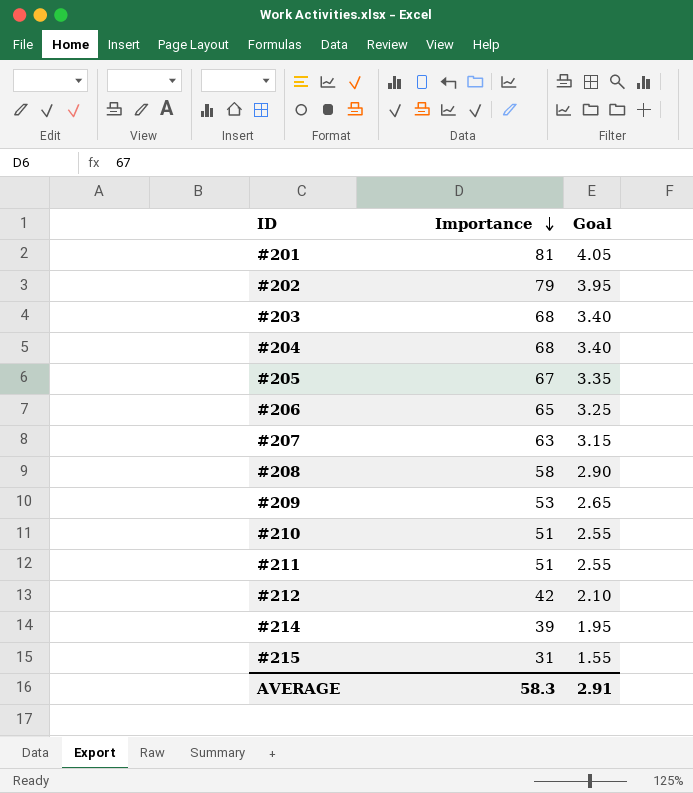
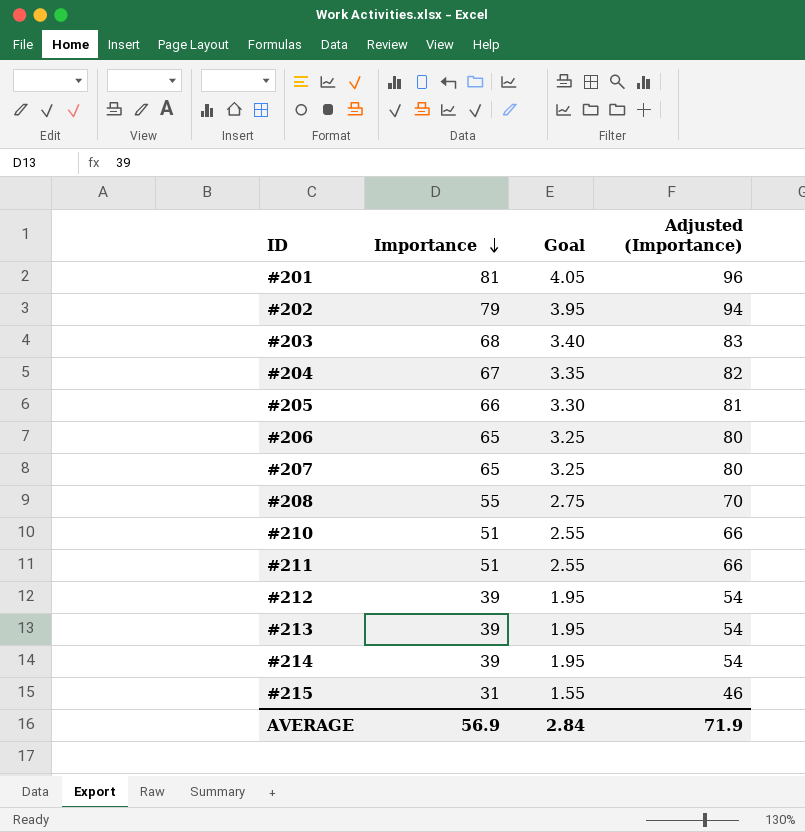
column Adjusted (Importance) | formula: none -> [Importance] + 15
row #209: 53 | 2.65 -> none
#204 | Importance: 68 -> 67
#204 | Goal: 3.40 -> 3.35
#205 | Importance: 67 -> 66
#205 | Goal: 3.35 -> 3.30
#207 | Importance: 63 -> 65
#207 | Goal: 3.15 -> 3.25
#208 | Importance: 58 -> 55
#208 | Goal: 2.90 -> 2.75
#212 | Importance: 42 -> 39
#212 | Goal: 2.10 -> 1.95
row #213: none -> 39 | 1.95 | 54
AVERAGE | Importance: 58.3 -> 56.9
AVERAGE | Goal: 2.91 -> 2.84

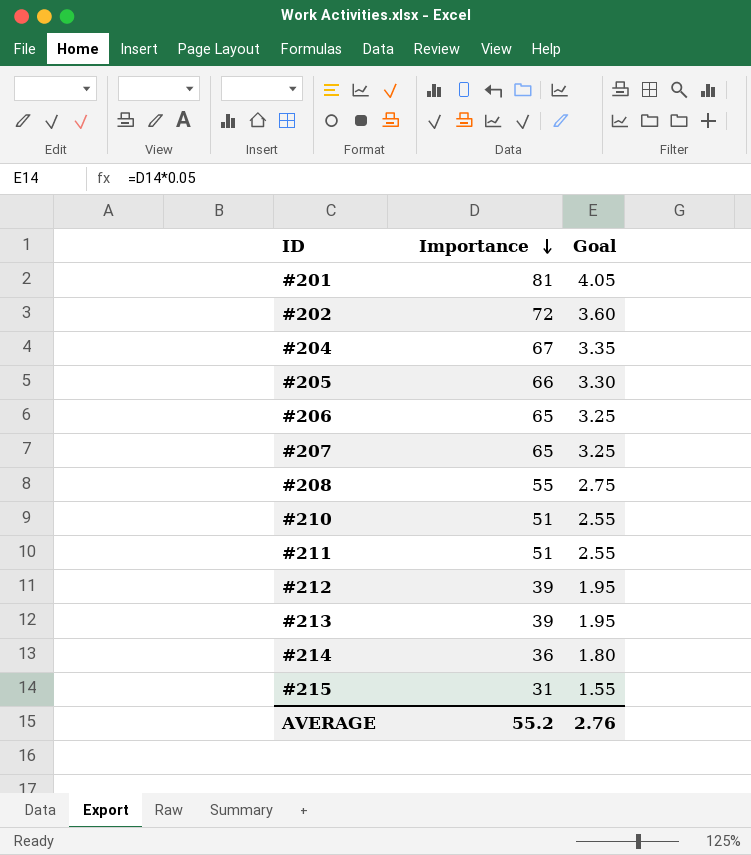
column Adjusted (Importance) | formula: [Importance] + 15 -> none
row #203: 68 | 3.40 | 83 -> none
#202 | Importance: 79 -> 72
#202 | Goal: 3.95 -> 3.60
#214 | Importance: 39 -> 36
#214 | Goal: 1.95 -> 1.80
AVERAGE | Importance: 56.9 -> 55.2
AVERAGE | Goal: 2.84 -> 2.76

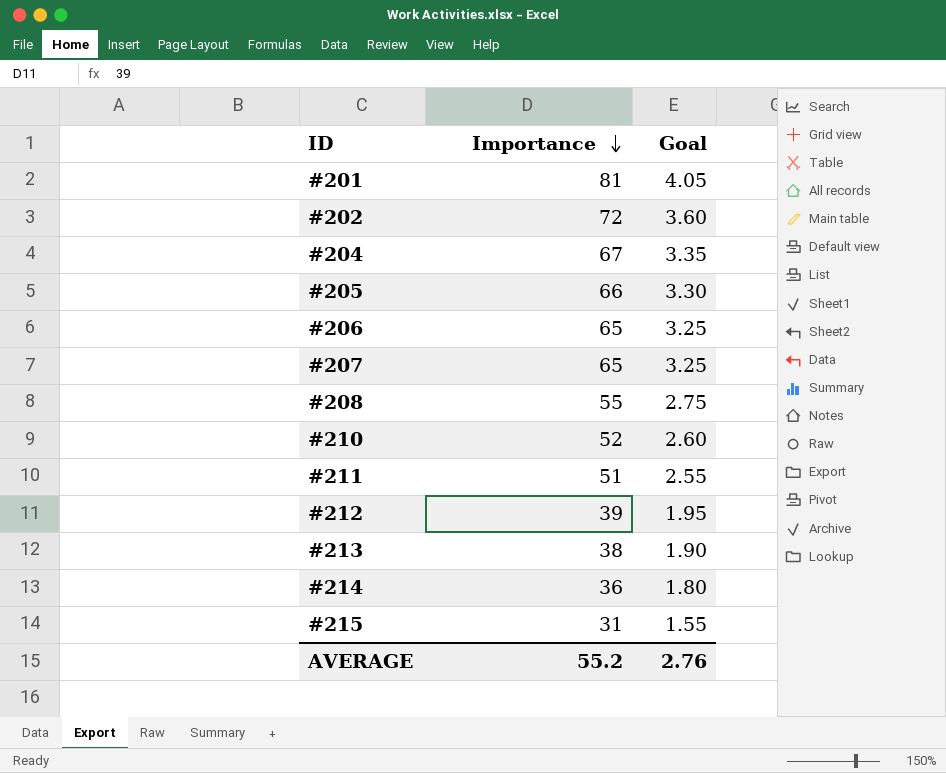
#210 | Importance: 51 -> 52
#210 | Goal: 2.55 -> 2.60
#213 | Importance: 39 -> 38
#213 | Goal: 1.95 -> 1.90

